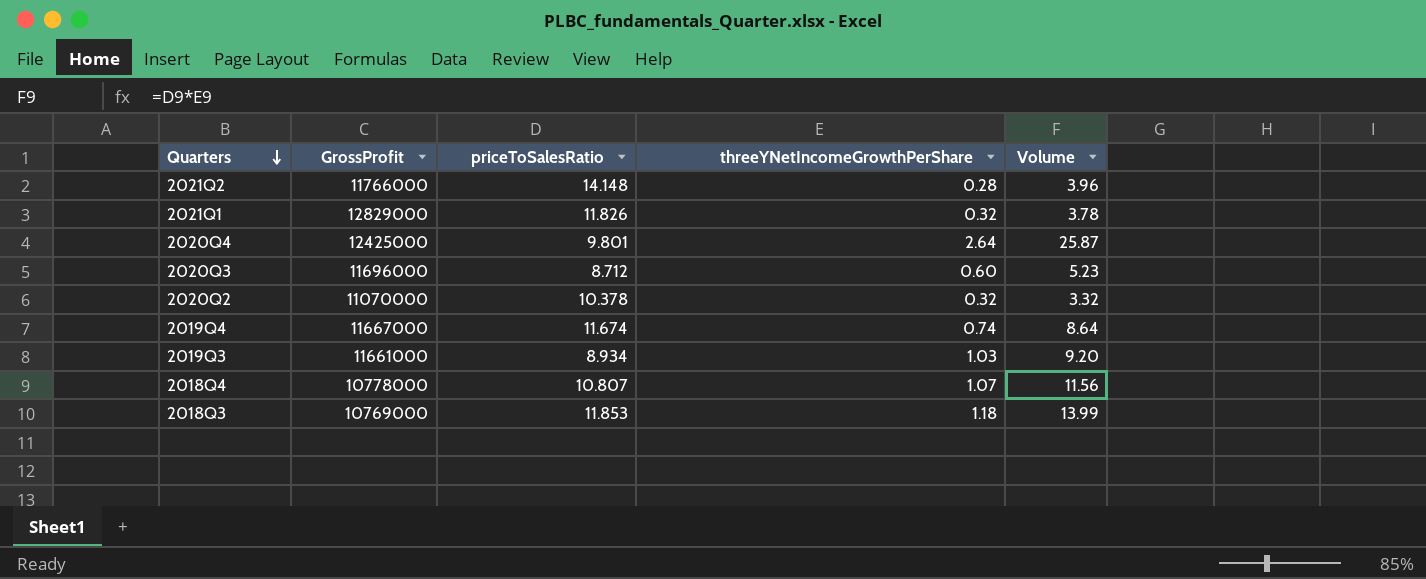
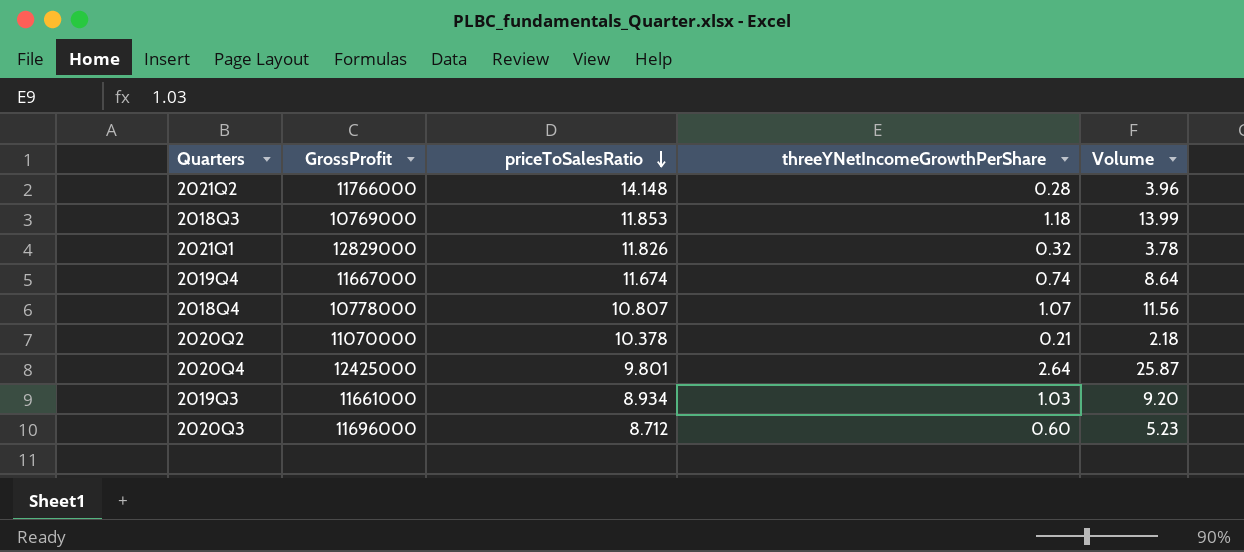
row order: Quarters descending -> priceToSalesRatio descending
2020Q2 | threeYNetIncomeGrowthPerShare: 0.32 -> 0.21
2020Q2 | Volume: 3.32 -> 2.18

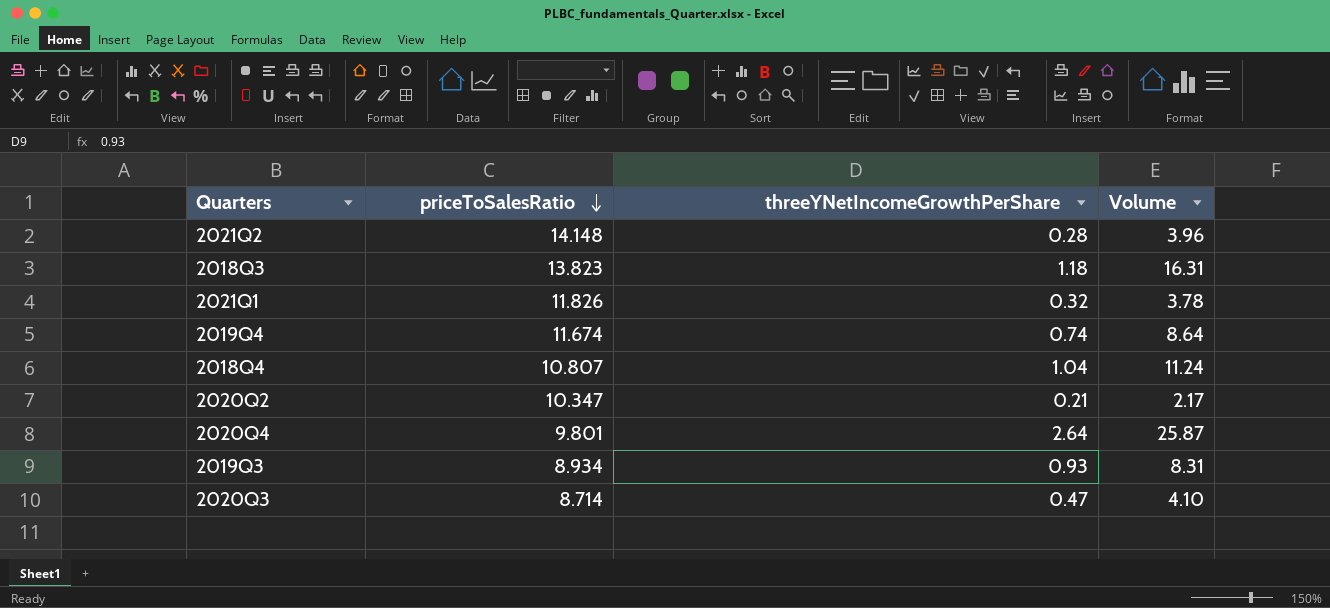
column GrossProfit | position: 2 -> none
2018Q3 | priceToSalesRatio: 11.853 -> 13.823
2018Q3 | Volume: 13.99 -> 16.31
2018Q4 | threeYNetIncomeGrowthPerShare: 1.07 -> 1.04
2018Q4 | Volume: 11.56 -> 11.24
2020Q2 | priceToSalesRatio: 10.378 -> 10.347
2020Q2 | Volume: 2.18 -> 2.17
2019Q3 | threeYNetIncomeGrowthPerShare: 1.03 -> 0.93
2019Q3 | Volume: 9.20 -> 8.31
2020Q3 | priceToSalesRatio: 8.712 -> 8.714
2020Q3 | threeYNetIncomeGrowthPerShare: 0.60 -> 0.47
2020Q3 | Volume: 5.23 -> 4.10

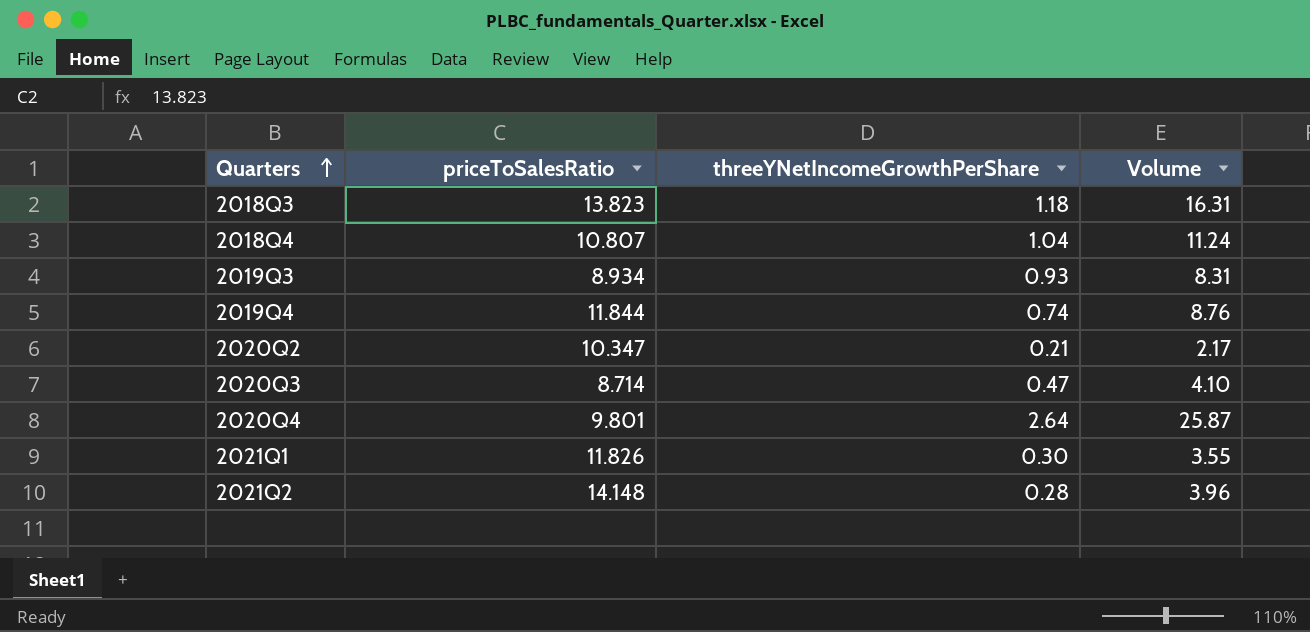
row order: priceToSalesRatio descending -> Quarters ascending
2019Q4 | priceToSalesRatio: 11.674 -> 11.844
2019Q4 | Volume: 8.64 -> 8.76
2021Q1 | threeYNetIncomeGrowthPerShare: 0.32 -> 0.30
2021Q1 | Volume: 3.78 -> 3.55

